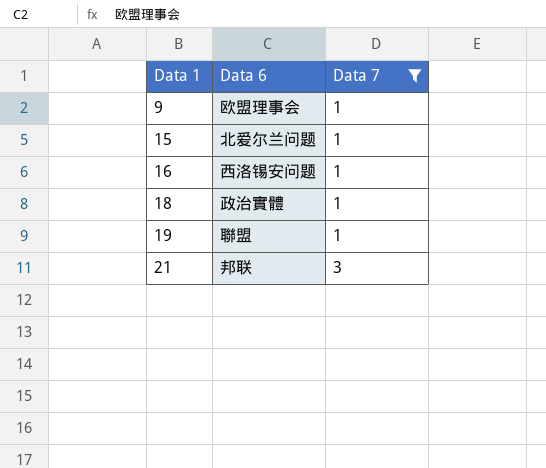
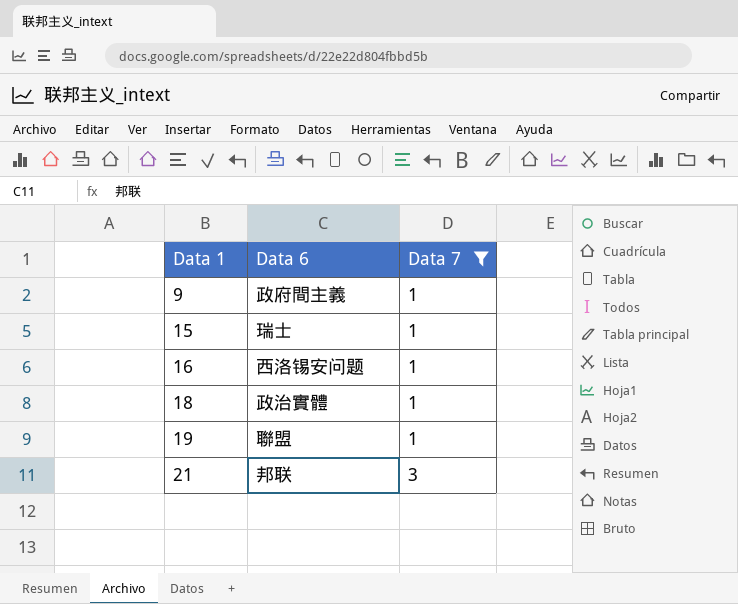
9 | Data 6: 欧盟理事会 -> 政府間主義
15 | Data 6: 北爱尔兰问题 -> 瑞士

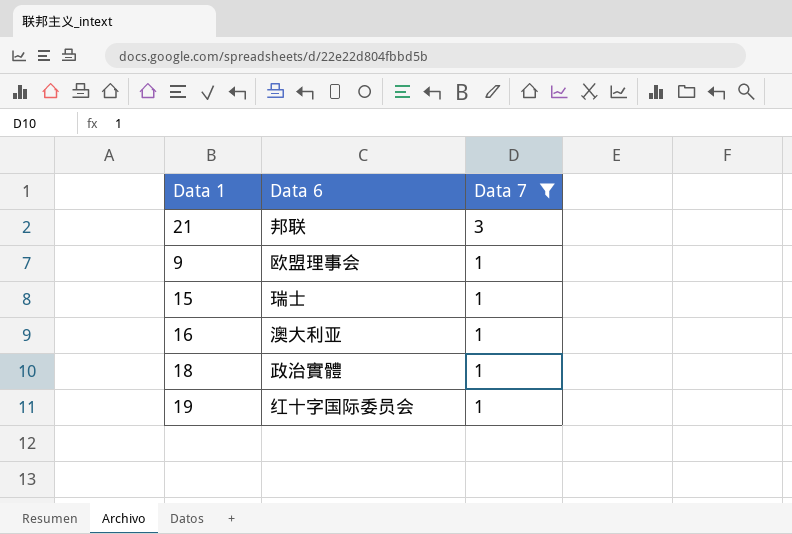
row order: Data 1 ascending -> Data 7 descending
9 | Data 6: 政府間主義 -> 欧盟理事会
16 | Data 6: 西洛锡安问题 -> 澳大利亚
19 | Data 6: 聯盟 -> 红十字国际委员会

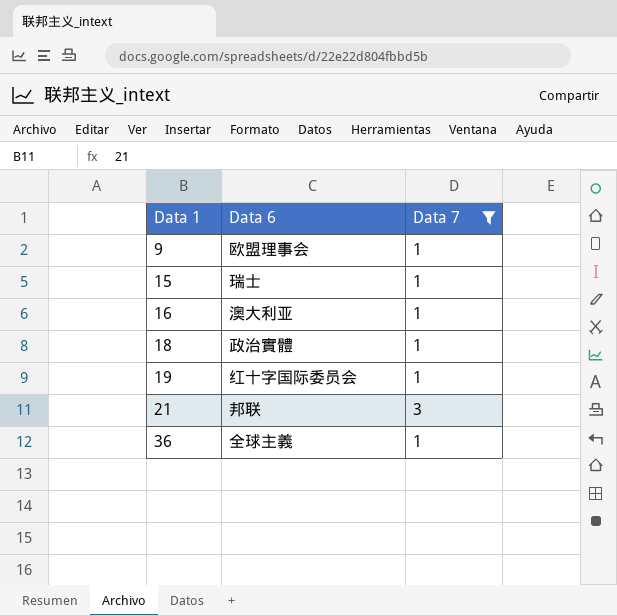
row order: Data 7 descending -> Data 1 ascending
row 36: none -> 全球主義 | 1

